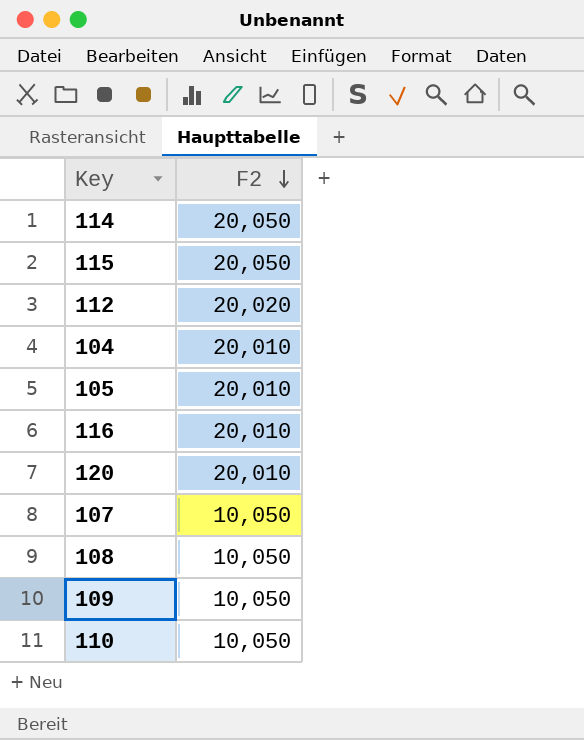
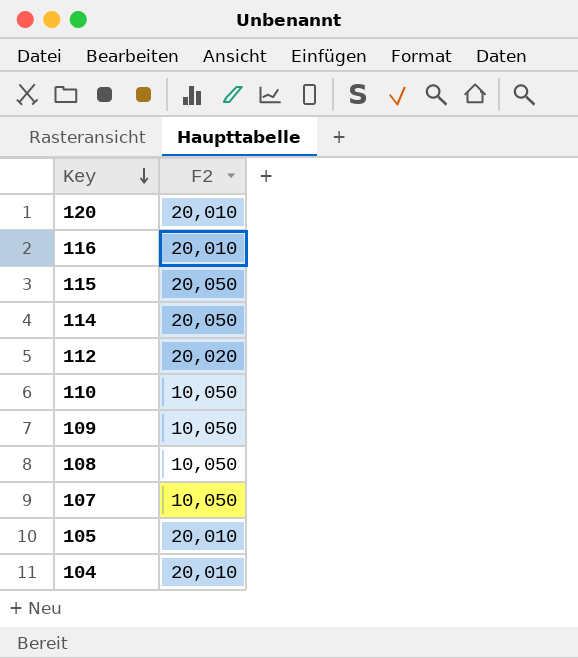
row order: F2 descending -> Key descending

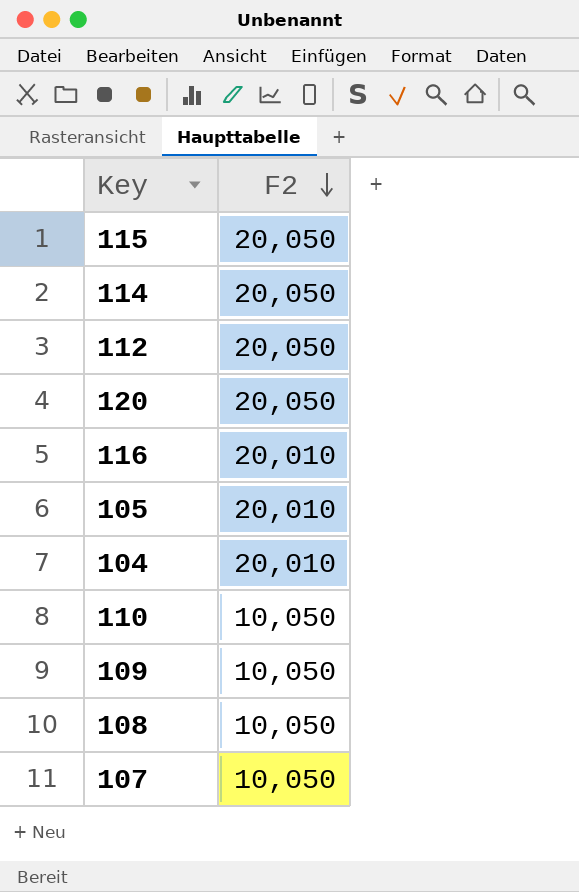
row order: Key descending -> F2 descending
112 | F2: 20,020 -> 20,050
120 | F2: 20,010 -> 20,050

